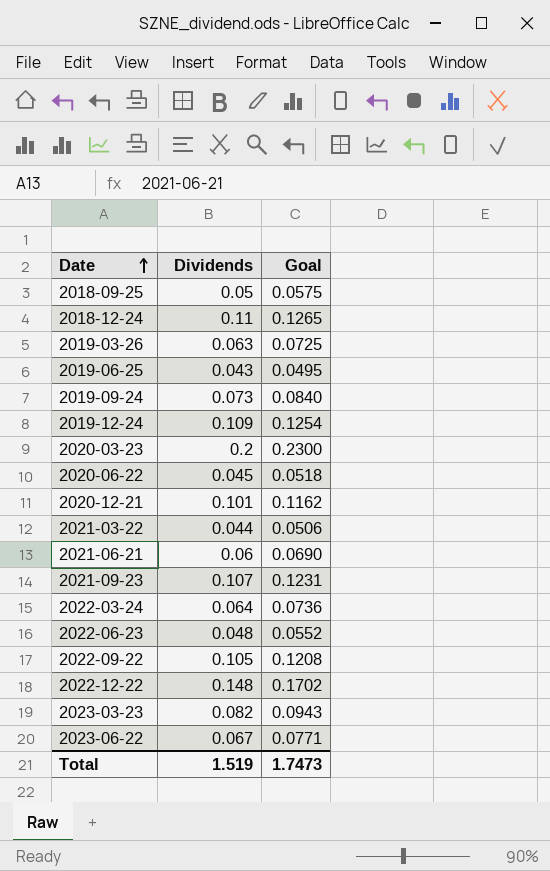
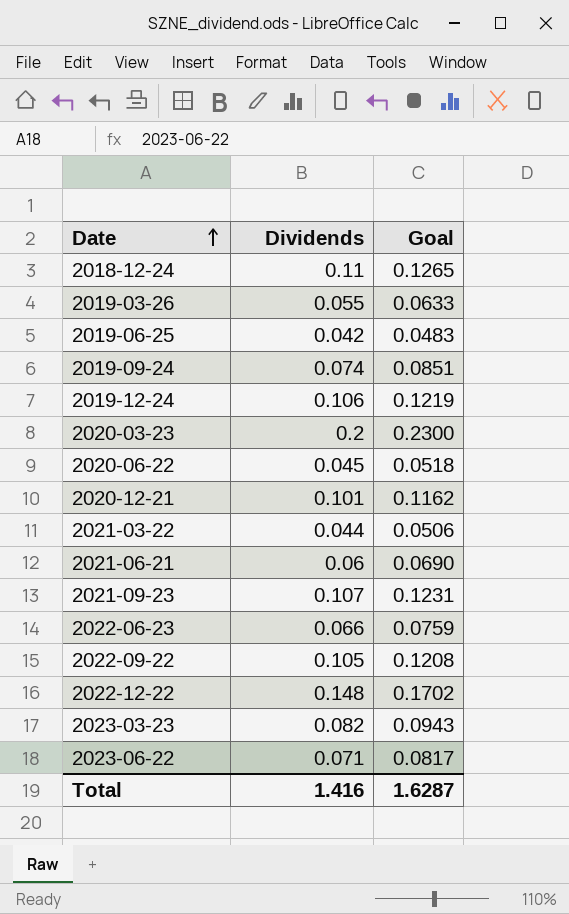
row 2018-09-25: 0.05 | 0.0575 -> none
row 2022-03-24: 0.064 | 0.0736 -> none
2019-03-26 | Dividends: 0.063 -> 0.055
2019-03-26 | Goal: 0.0725 -> 0.0633
2019-06-25 | Dividends: 0.043 -> 0.042
2019-06-25 | Goal: 0.0495 -> 0.0483
2019-09-24 | Dividends: 0.073 -> 0.074
2019-09-24 | Goal: 0.0840 -> 0.0851
2019-12-24 | Dividends: 0.109 -> 0.106
2019-12-24 | Goal: 0.1254 -> 0.1219
2022-06-23 | Dividends: 0.048 -> 0.066
2022-06-23 | Goal: 0.0552 -> 0.0759
2023-06-22 | Dividends: 0.067 -> 0.071
2023-06-22 | Goal: 0.0771 -> 0.0817
Total | Dividends: 1.519 -> 1.416
Total | Goal: 1.7473 -> 1.6287

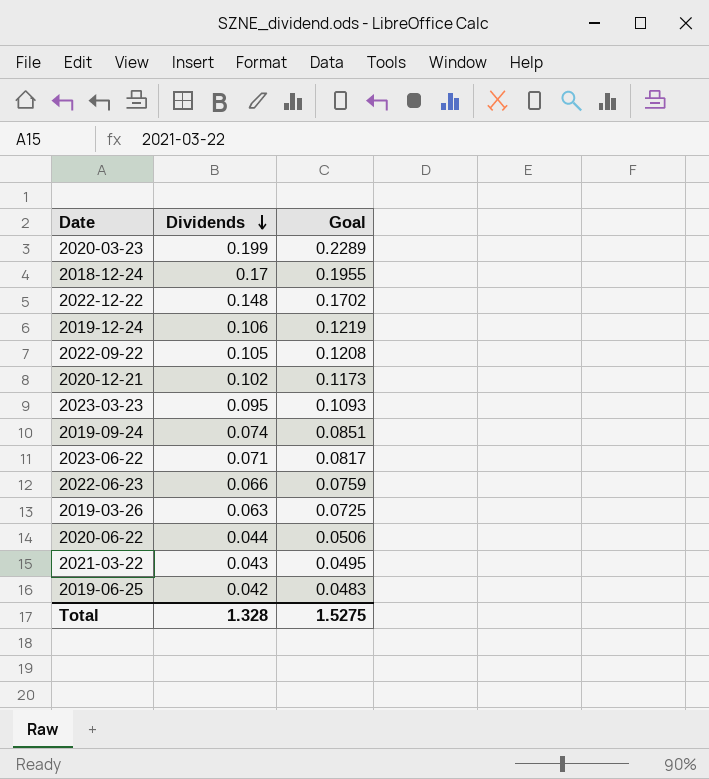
row order: Date ascending -> Dividends descending
row 2021-06-21: 0.06 | 0.0690 -> none
row 2021-09-23: 0.107 | 0.1231 -> none
2020-03-23 | Dividends: 0.2 -> 0.199
2020-03-23 | Goal: 0.2300 -> 0.2289
2018-12-24 | Dividends: 0.11 -> 0.17
2018-12-24 | Goal: 0.1265 -> 0.1955
2020-12-21 | Dividends: 0.101 -> 0.102
2020-12-21 | Goal: 0.1162 -> 0.1173
2023-03-23 | Dividends: 0.082 -> 0.095
2023-03-23 | Goal: 0.0943 -> 0.1093
2019-03-26 | Dividends: 0.055 -> 0.063
2019-03-26 | Goal: 0.0633 -> 0.0725
2020-06-22 | Dividends: 0.045 -> 0.044
2020-06-22 | Goal: 0.0518 -> 0.0506
2021-03-22 | Dividends: 0.044 -> 0.043
2021-03-22 | Goal: 0.0506 -> 0.0495
Total | Dividends: 1.416 -> 1.328
Total | Goal: 1.6287 -> 1.5275

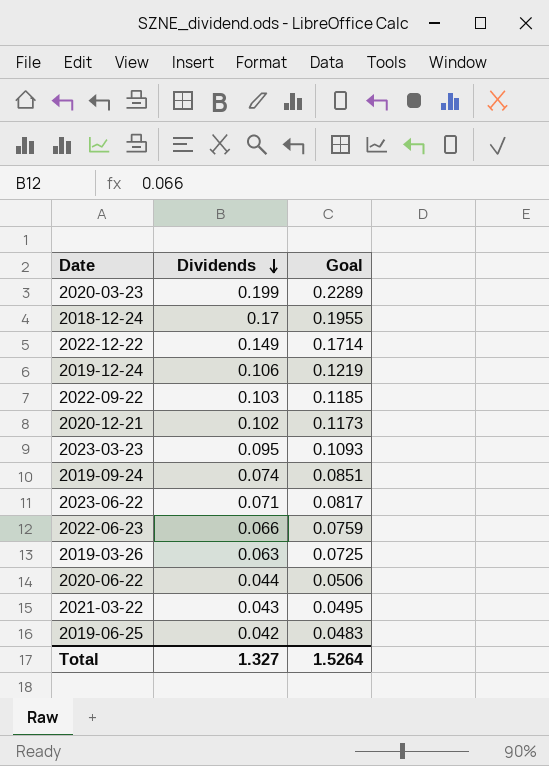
2022-12-22 | Dividends: 0.148 -> 0.149
2022-12-22 | Goal: 0.1702 -> 0.1714
2022-09-22 | Dividends: 0.105 -> 0.103
2022-09-22 | Goal: 0.1208 -> 0.1185
Total | Dividends: 1.328 -> 1.327
Total | Goal: 1.5275 -> 1.5264

